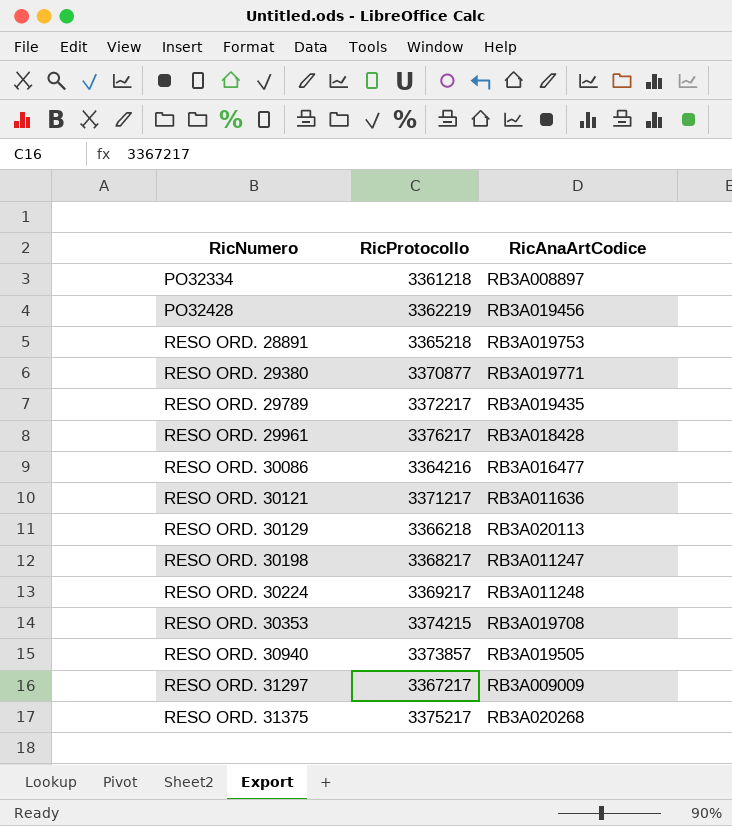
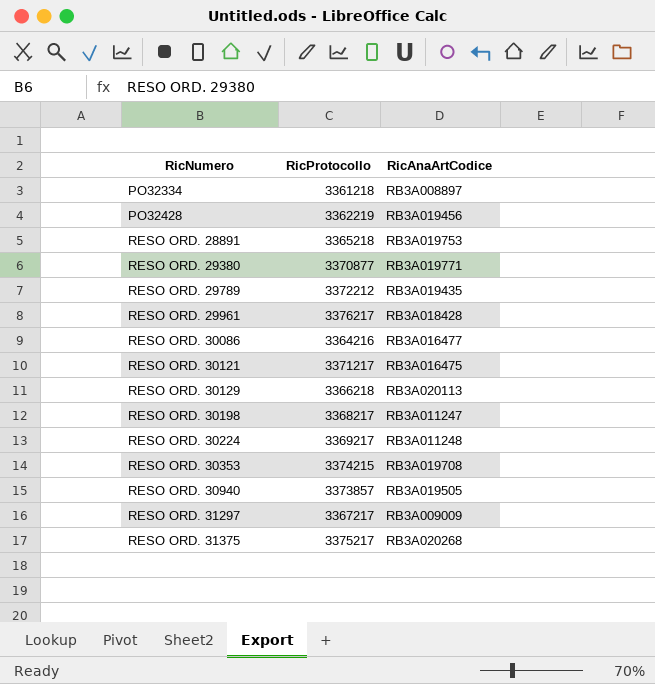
RESO ORD. 29789 | RicProtocollo: 3372217 -> 3372212
RESO ORD. 30121 | RicAnaArtCodice: RB3A011636 -> RB3A016475

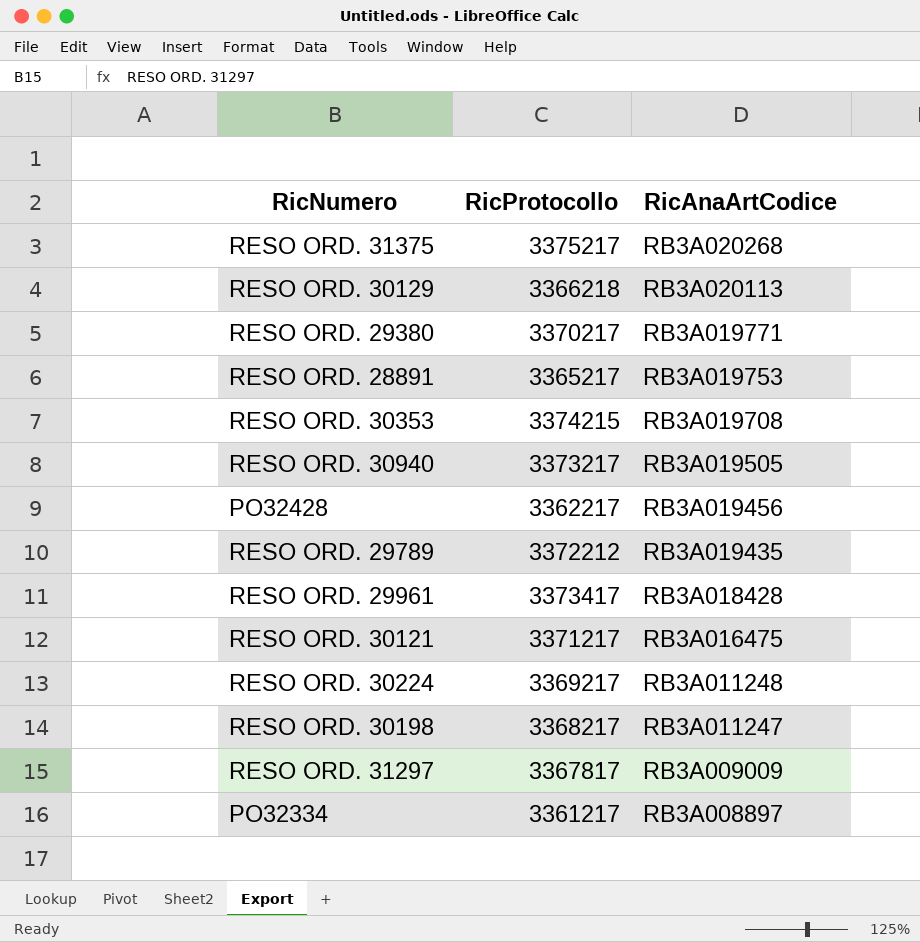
row order: RicNumero ascending -> RicAnaArtCodice descending
row RESO ORD. 30086: 3364216 | RB3A016477 -> none
RESO ORD. 29380 | RicProtocollo: 3370877 -> 3370217
RESO ORD. 28891 | RicProtocollo: 3365218 -> 3365217
RESO ORD. 30940 | RicProtocollo: 3373857 -> 3373217
PO32428 | RicProtocollo: 3362219 -> 3362217
RESO ORD. 29961 | RicProtocollo: 3376217 -> 3373417
RESO ORD. 31297 | RicProtocollo: 3367217 -> 3367817
PO32334 | RicProtocollo: 3361218 -> 3361217

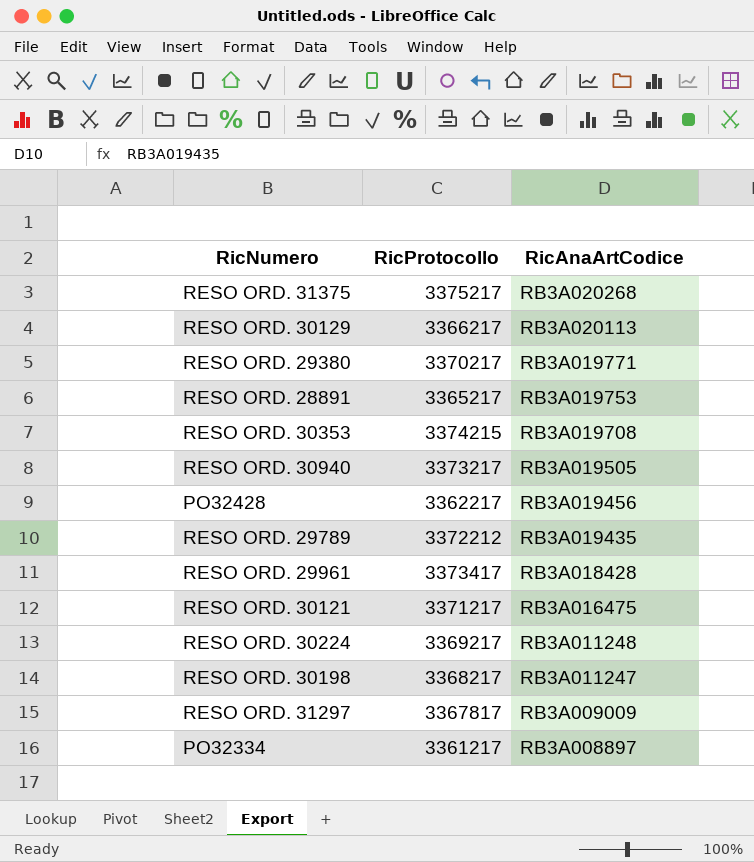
RESO ORD. 30129 | RicProtocollo: 3366218 -> 3366217

